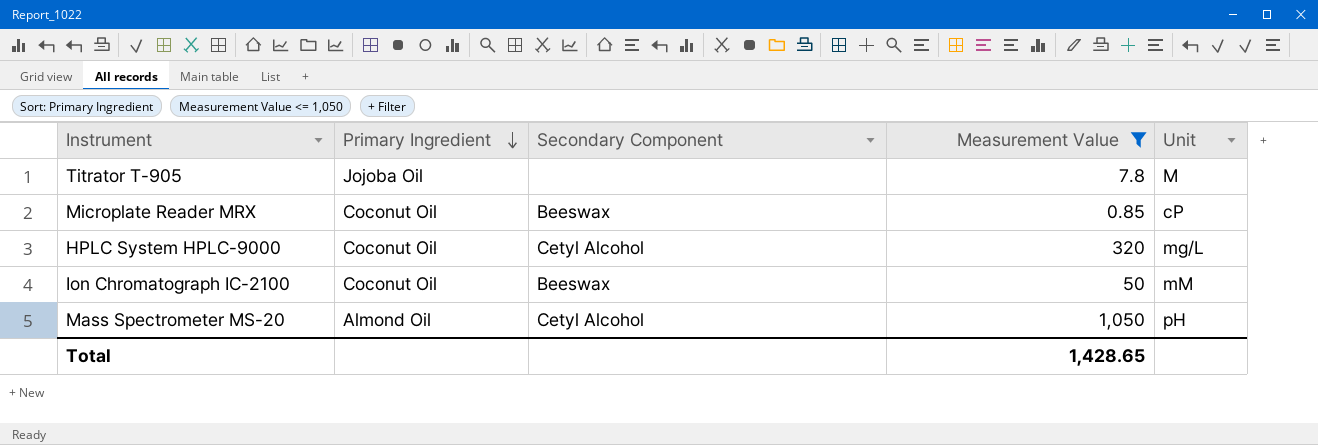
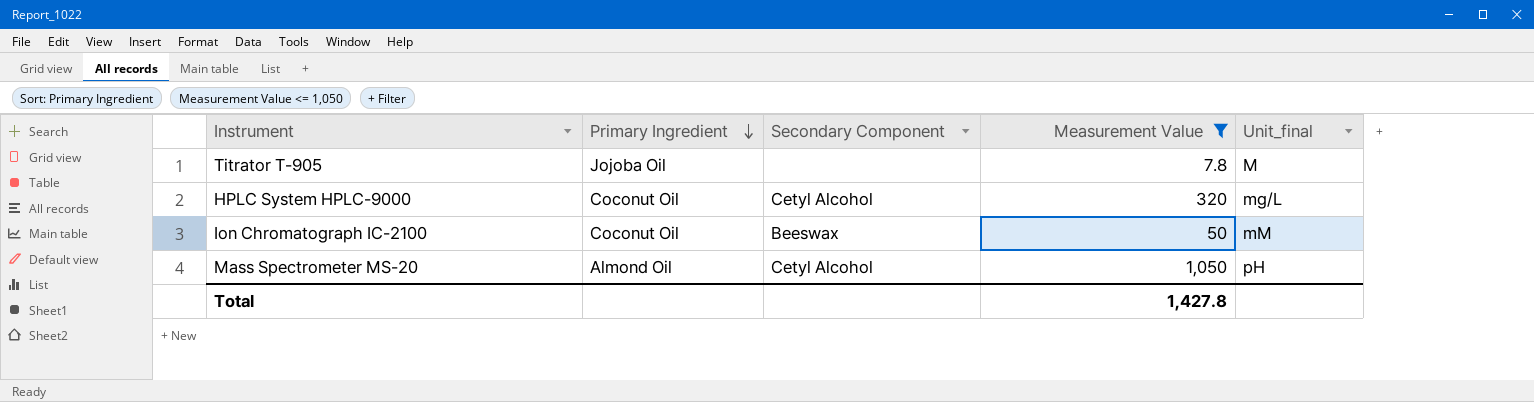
column name: Unit -> Unit_final
row Microplate Reader MRX: Coconut Oil | Beeswax | 0.85 | cP -> none
Total | Measurement Value: 1,428.65 -> 1,427.8

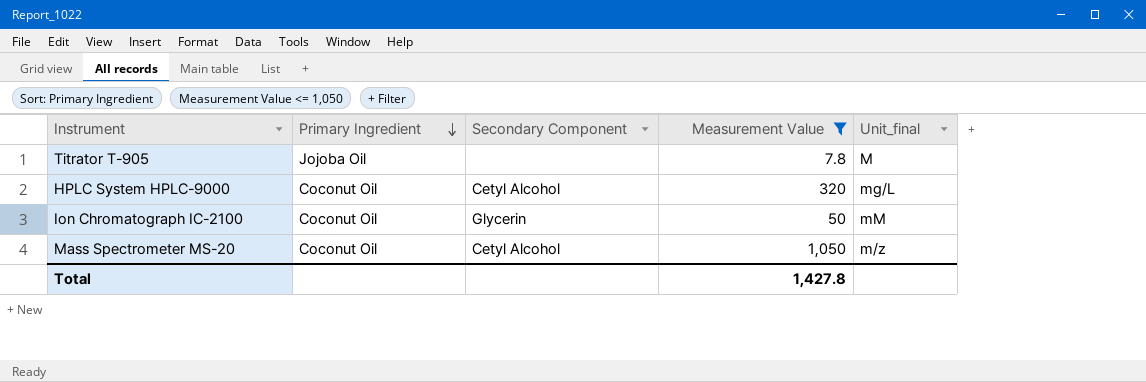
Ion Chromatograph IC-2100 | Secondary Component: Beeswax -> Glycerin
Mass Spectrometer MS-20 | Primary Ingredient: Almond Oil -> Coconut Oil
Mass Spectrometer MS-20 | Unit_final: pH -> m/z

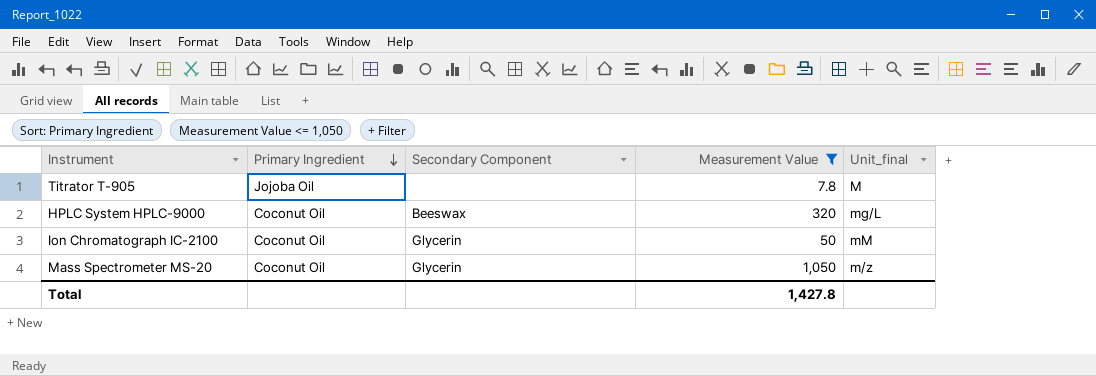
HPLC System HPLC-9000 | Secondary Component: Cetyl Alcohol -> Beeswax
Mass Spectrometer MS-20 | Secondary Component: Cetyl Alcohol -> Glycerin

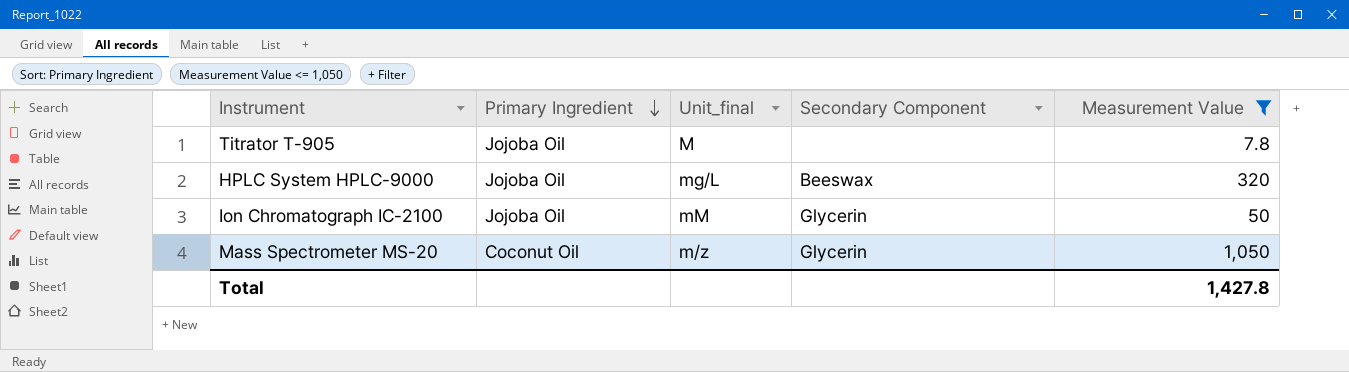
column Unit_final | position: 5 -> 3
HPLC System HPLC-9000 | Primary Ingredient: Coconut Oil -> Jojoba Oil
Ion Chromatograph IC-2100 | Primary Ingredient: Coconut Oil -> Jojoba Oil

